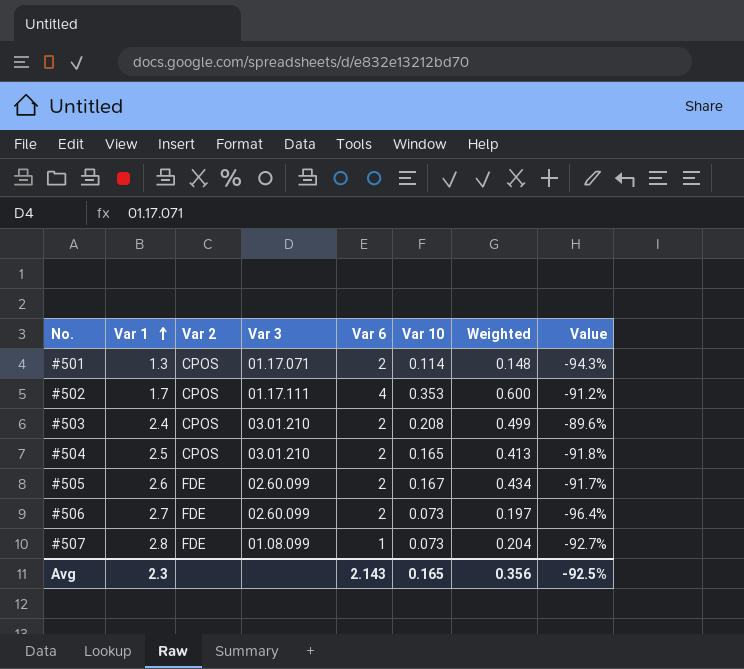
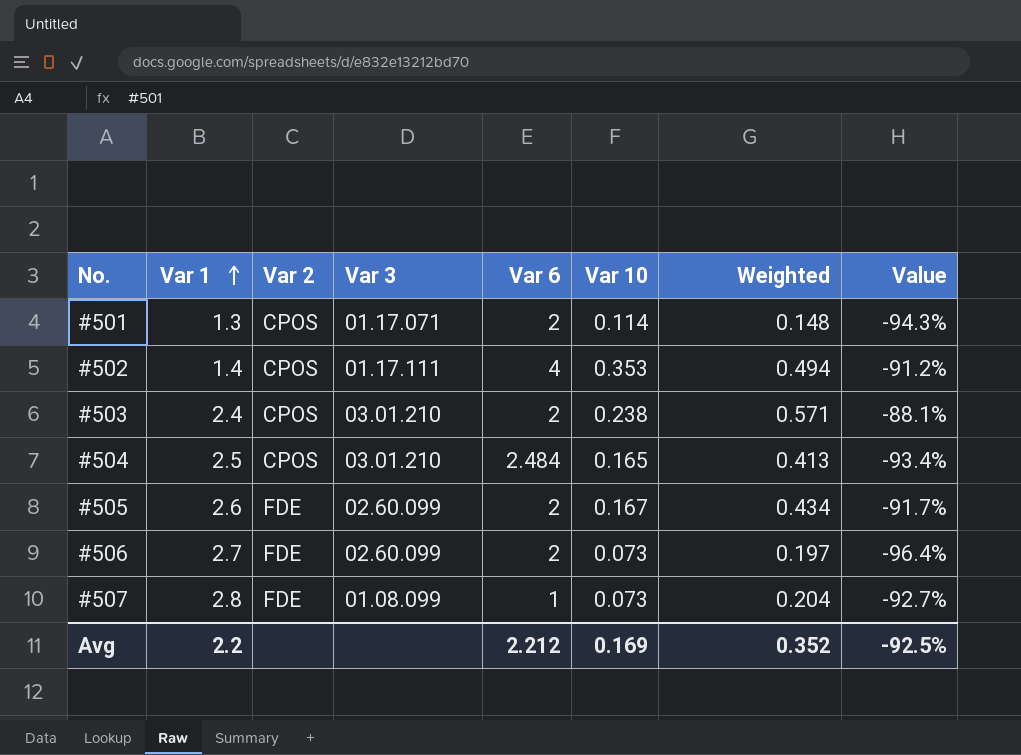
#502 | Var 1: 1.7 -> 1.4
#502 | Weighted: 0.600 -> 0.494
#503 | Var 10: 0.208 -> 0.238
#503 | Weighted: 0.499 -> 0.571
#503 | Value: -89.6% -> -88.1%
#504 | Var 6: 2 -> 2.484
#504 | Value: -91.8% -> -93.4%
Avg | Var 1: 2.3 -> 2.2
Avg | Var 6: 2.143 -> 2.212
Avg | Var 10: 0.165 -> 0.169
Avg | Weighted: 0.356 -> 0.352

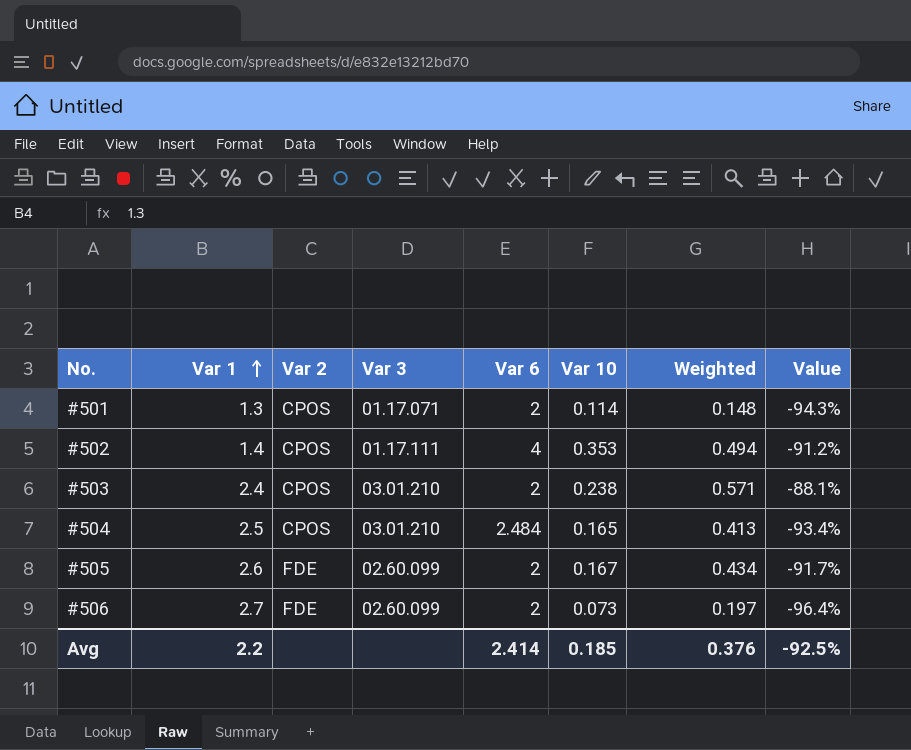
row #507: 2.8 | FDE | 01.08.099 | 1 | 0.073 | 0.204 | -92.7% -> none
Avg | Var 6: 2.212 -> 2.414
Avg | Var 10: 0.169 -> 0.185
Avg | Weighted: 0.352 -> 0.376

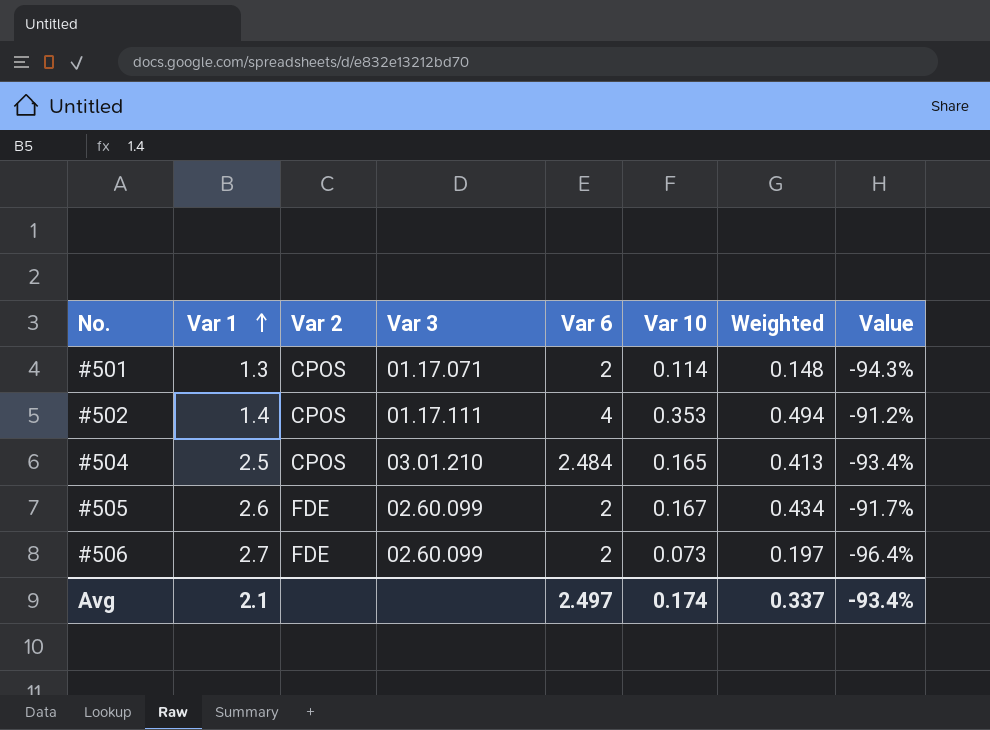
row #503: 2.4 | CPOS | 03.01.210 | 2 | 0.238 | 0.571 | -88.1% -> none
Avg | Var 1: 2.2 -> 2.1
Avg | Var 6: 2.414 -> 2.497
Avg | Var 10: 0.185 -> 0.174
Avg | Weighted: 0.376 -> 0.337
Avg | Value: -92.5% -> -93.4%

